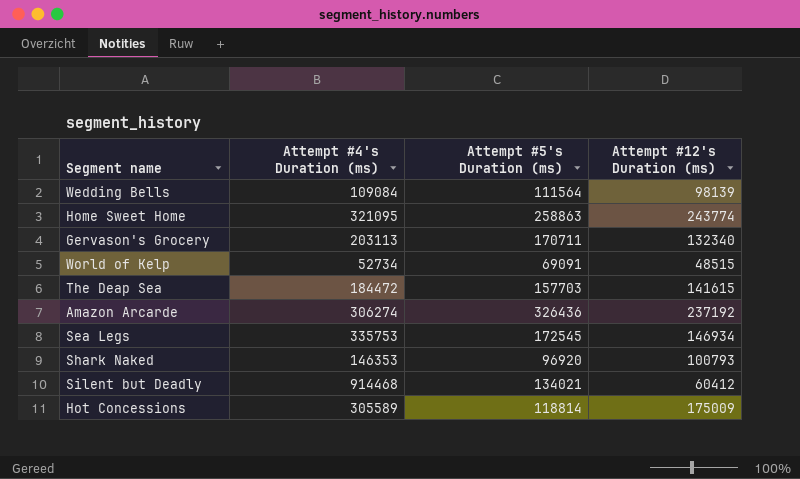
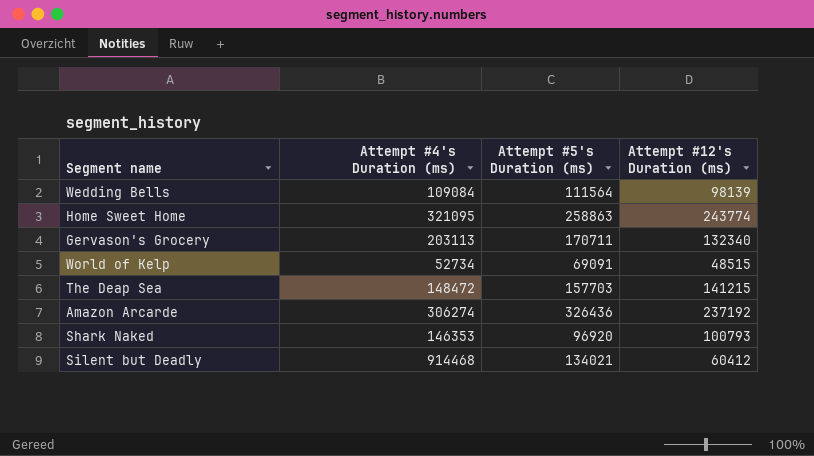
row Sea Legs: 335753 | 172545 | 146934 -> none
row Hot Concessions: 305589 | 118814 | 175009 -> none
The Deap Sea | Attempt #4's Duration (ms): 184472 -> 148472
The Deap Sea | Attempt #12's Duration (ms): 141615 -> 141215

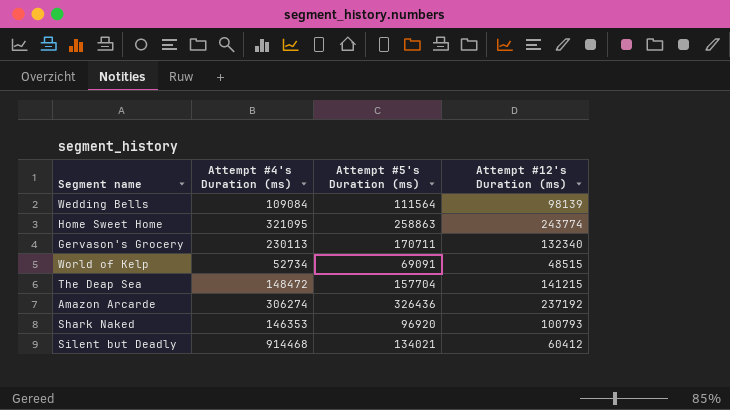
Gervason's Grocery | Attempt #4's Duration (ms): 203113 -> 230113
The Deap Sea | Attempt #5's Duration (ms): 157703 -> 157704

